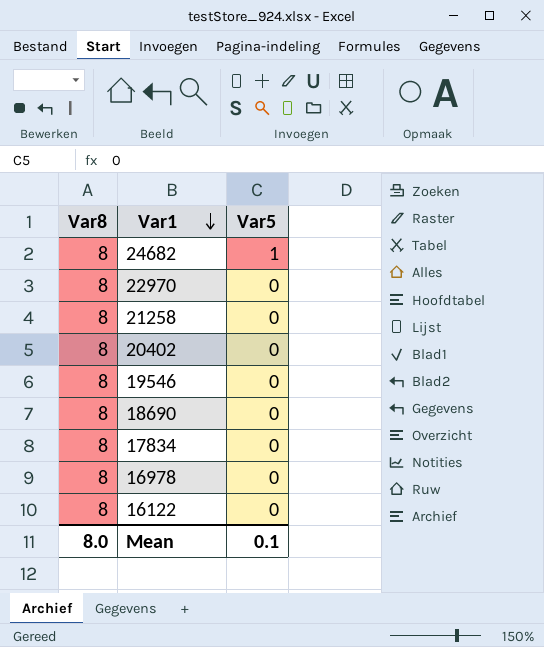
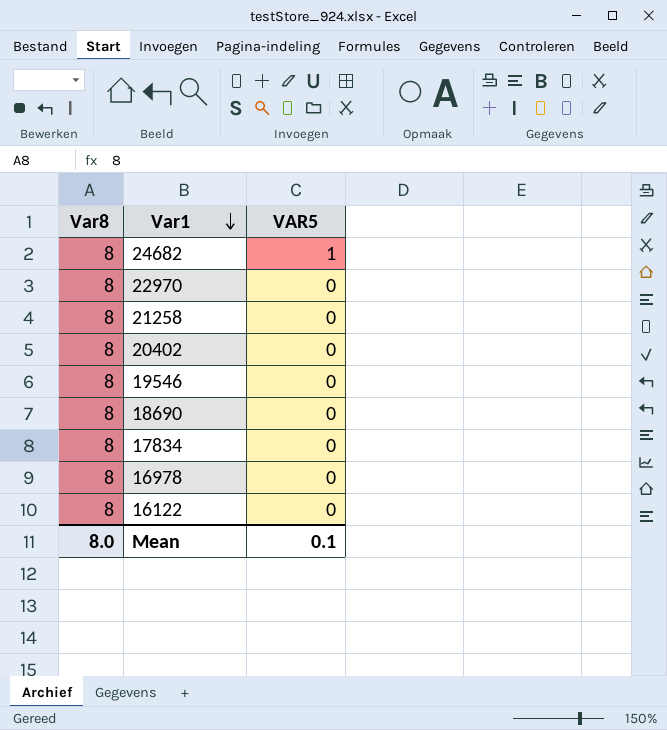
column name: Var5 -> VAR5

